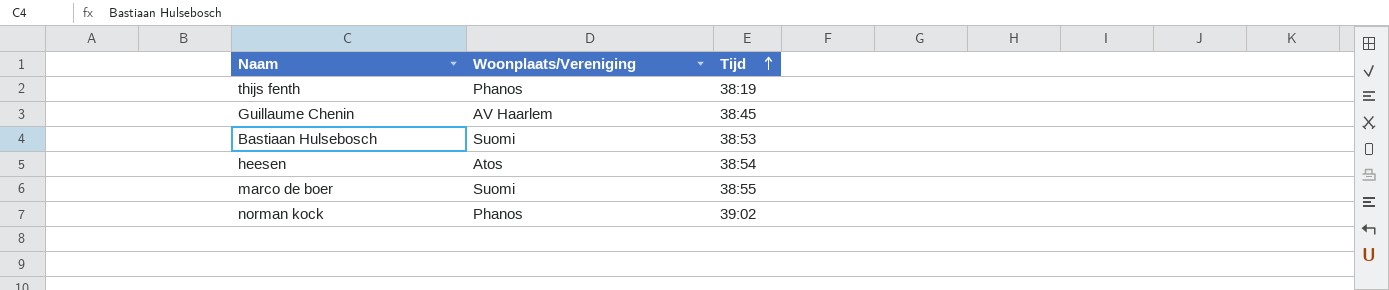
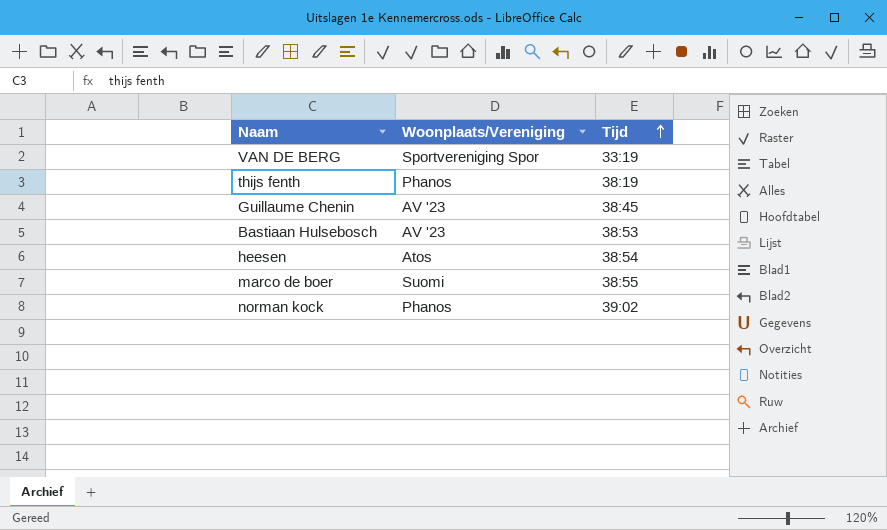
row VAN DE BERG: none -> Sportvereniging Spor | 33:19
Guillaume Chenin | Woonplaats/Vereniging: AV Haarlem -> AV '23
Bastiaan Hulsebosch | Woonplaats/Vereniging: Suomi -> AV '23

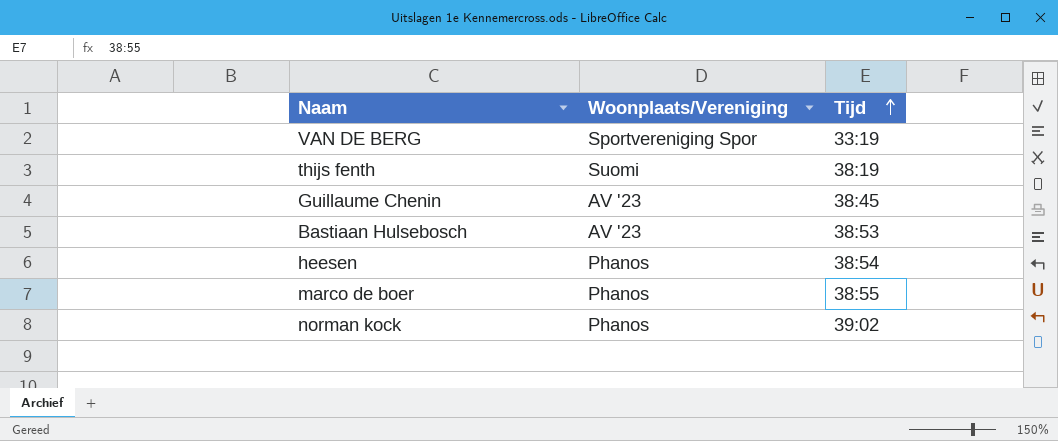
thijs fenth | Woonplaats/Vereniging: Phanos -> Suomi
heesen | Woonplaats/Vereniging: Atos -> Phanos
marco de boer | Woonplaats/Vereniging: Suomi -> Phanos

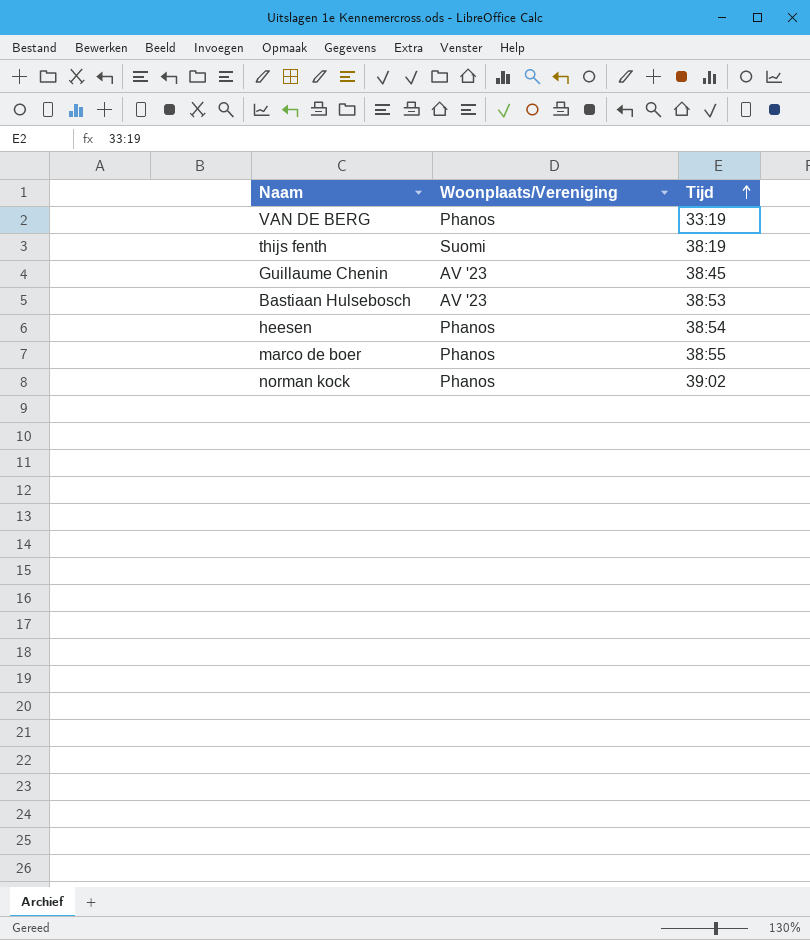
VAN DE BERG | Woonplaats/Vereniging: Sportvereniging Spor -> Phanos

